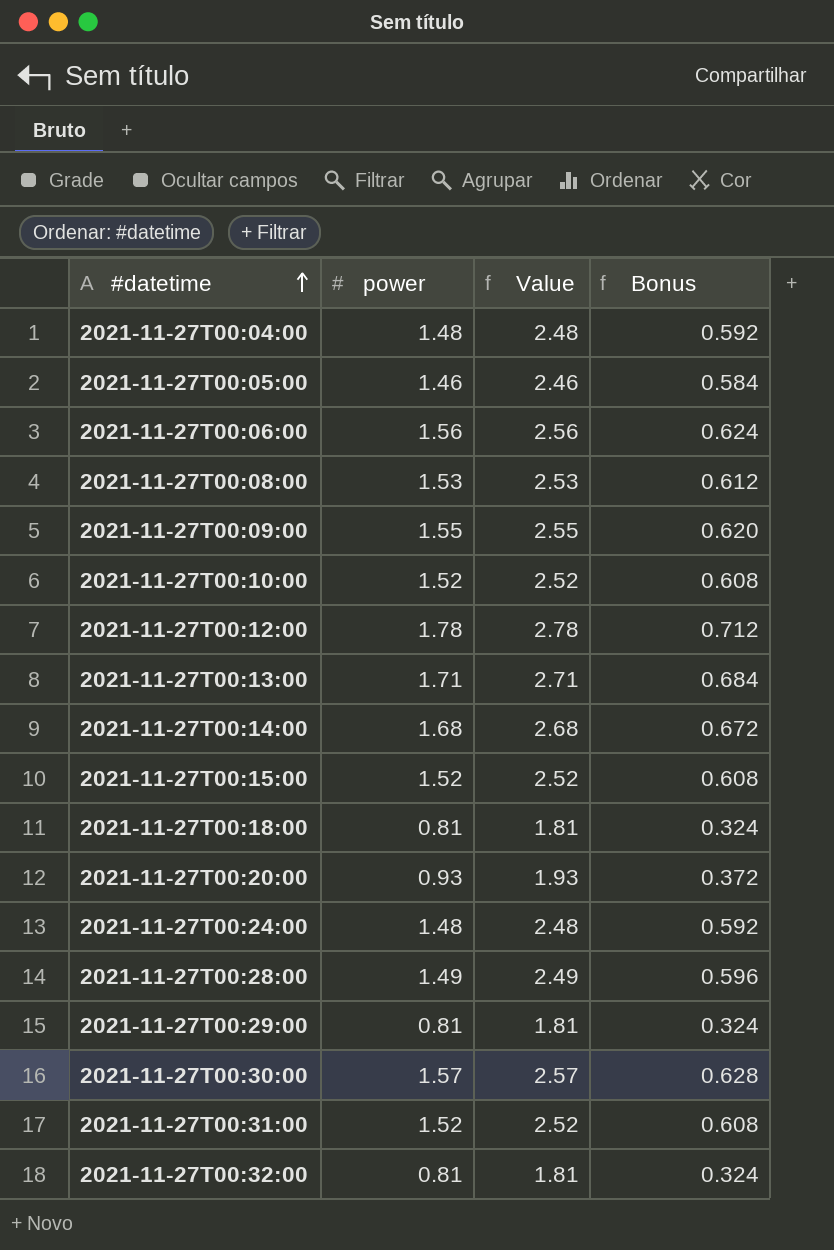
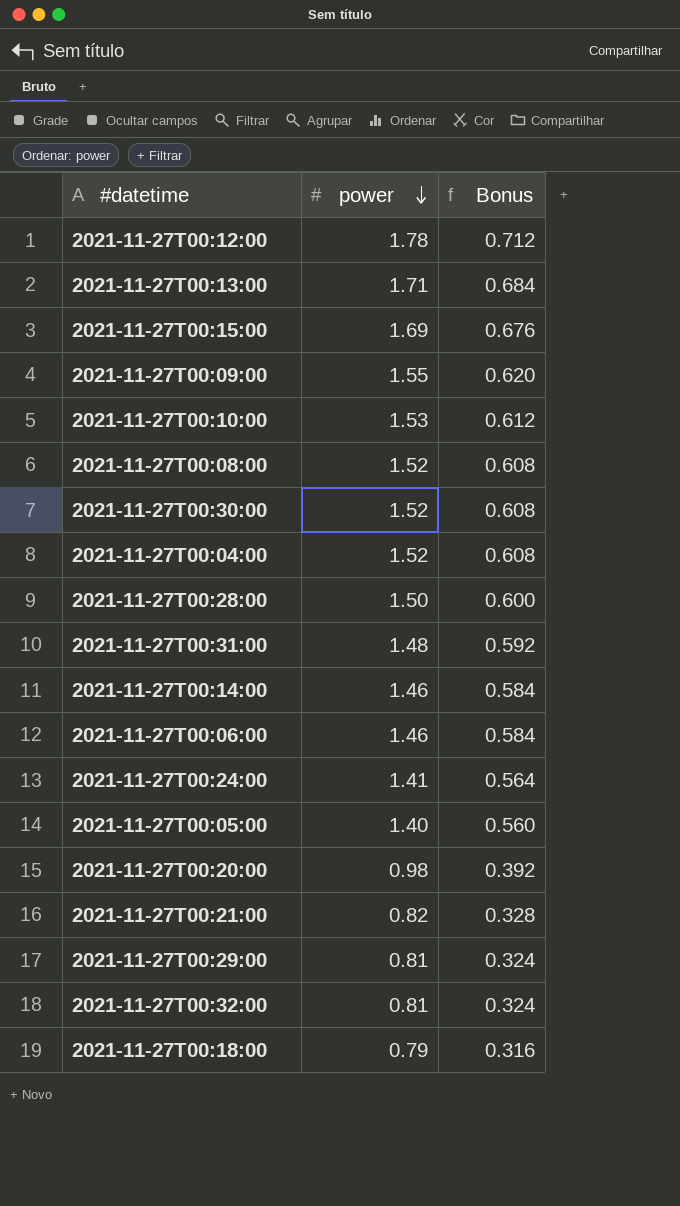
row order: #datetime ascending -> power descending
column Value | formula: [power] + 1 -> none
2021-11-27T00:15:00 | power: 1.52 -> 1.69
2021-11-27T00:15:00 | Bonus: 0.608 -> 0.676
2021-11-27T00:10:00 | power: 1.52 -> 1.53
2021-11-27T00:10:00 | Bonus: 0.608 -> 0.612
2021-11-27T00:08:00 | power: 1.53 -> 1.52
2021-11-27T00:08:00 | Bonus: 0.612 -> 0.608
2021-11-27T00:30:00 | power: 1.57 -> 1.52
2021-11-27T00:30:00 | Bonus: 0.628 -> 0.608
2021-11-27T00:04:00 | power: 1.48 -> 1.52
2021-11-27T00:04:00 | Bonus: 0.592 -> 0.608
2021-11-27T00:28:00 | power: 1.49 -> 1.50
2021-11-27T00:28:00 | Bonus: 0.596 -> 0.600
2021-11-27T00:31:00 | power: 1.52 -> 1.48
2021-11-27T00:31:00 | Bonus: 0.608 -> 0.592
2021-11-27T00:14:00 | power: 1.68 -> 1.46
2021-11-27T00:14:00 | Bonus: 0.672 -> 0.584
2021-11-27T00:06:00 | power: 1.56 -> 1.46
2021-11-27T00:06:00 | Bonus: 0.624 -> 0.584
2021-11-27T00:24:00 | power: 1.48 -> 1.41
2021-11-27T00:24:00 | Bonus: 0.592 -> 0.564
2021-11-27T00:05:00 | power: 1.46 -> 1.40
2021-11-27T00:05:00 | Bonus: 0.584 -> 0.560
2021-11-27T00:20:00 | power: 0.93 -> 0.98
2021-11-27T00:20:00 | Bonus: 0.372 -> 0.392
row 2021-11-27T00:21:00: none -> 0.82 | 0.328
2021-11-27T00:18:00 | power: 0.81 -> 0.79
2021-11-27T00:18:00 | Bonus: 0.324 -> 0.316

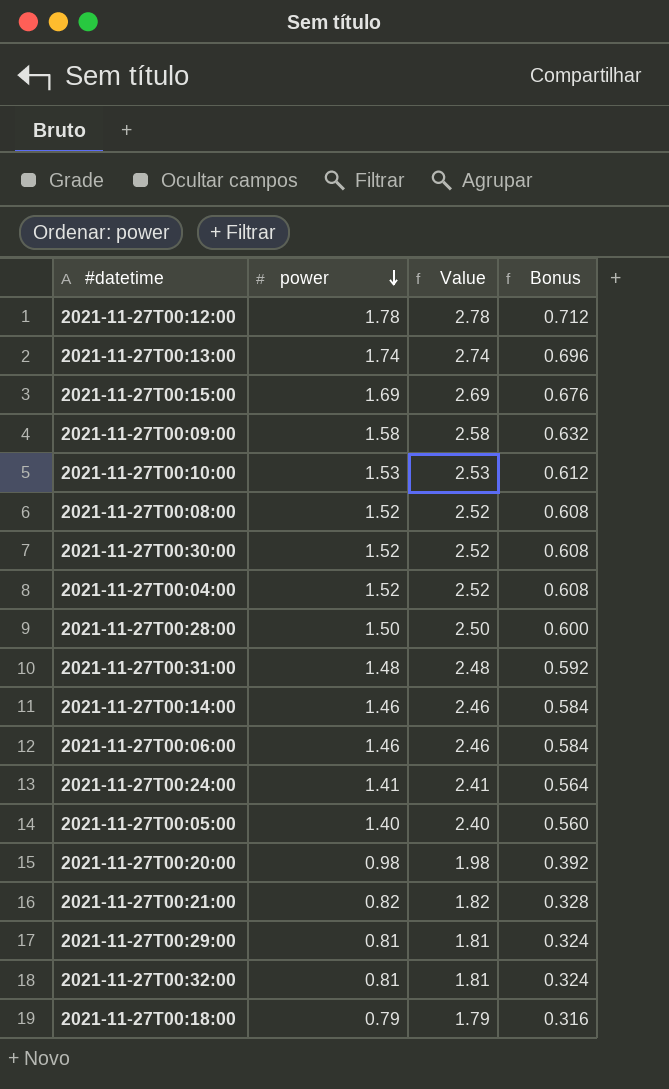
column Value | formula: none -> [power] + 1
2021-11-27T00:13:00 | power: 1.71 -> 1.74
2021-11-27T00:13:00 | Bonus: 0.684 -> 0.696
2021-11-27T00:09:00 | power: 1.55 -> 1.58
2021-11-27T00:09:00 | Bonus: 0.620 -> 0.632

